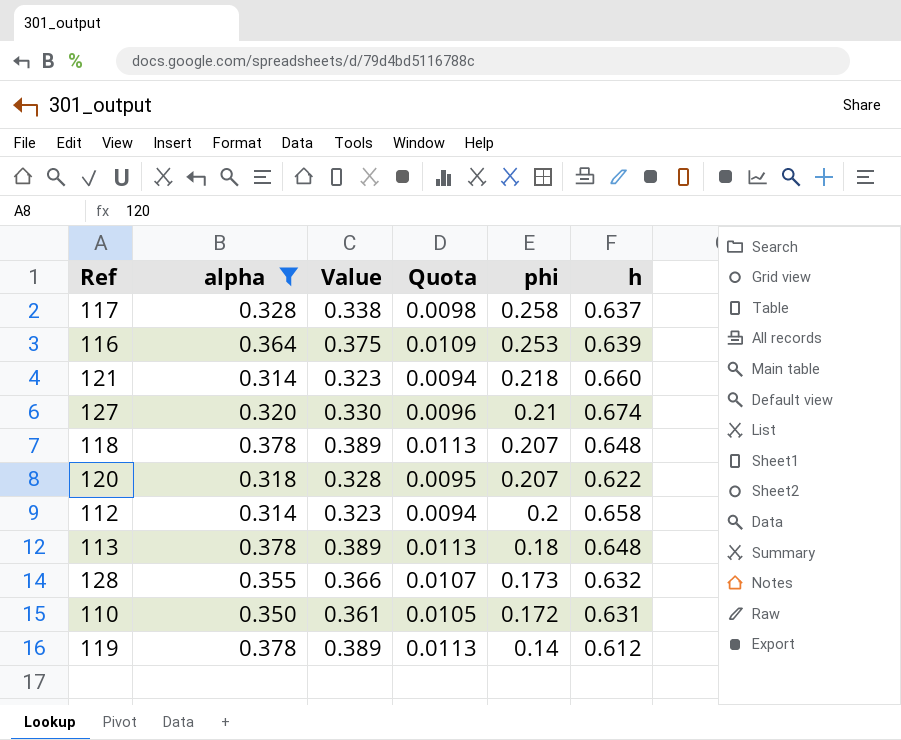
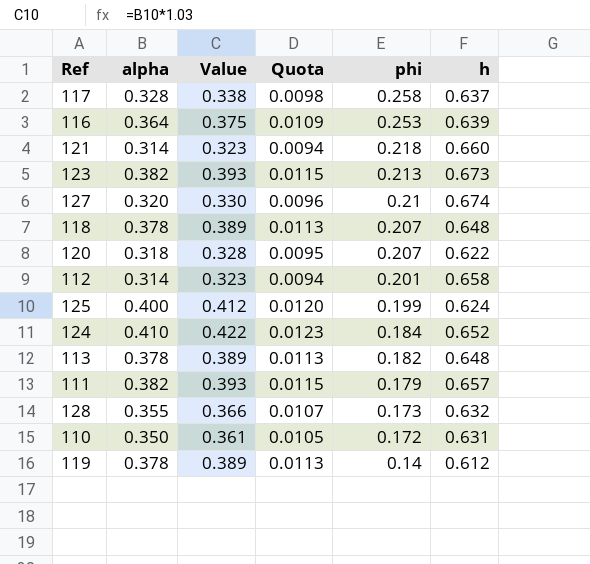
filter: alpha <= 0.378 -> none
112 | phi: 0.2 -> 0.201
113 | phi: 0.18 -> 0.182

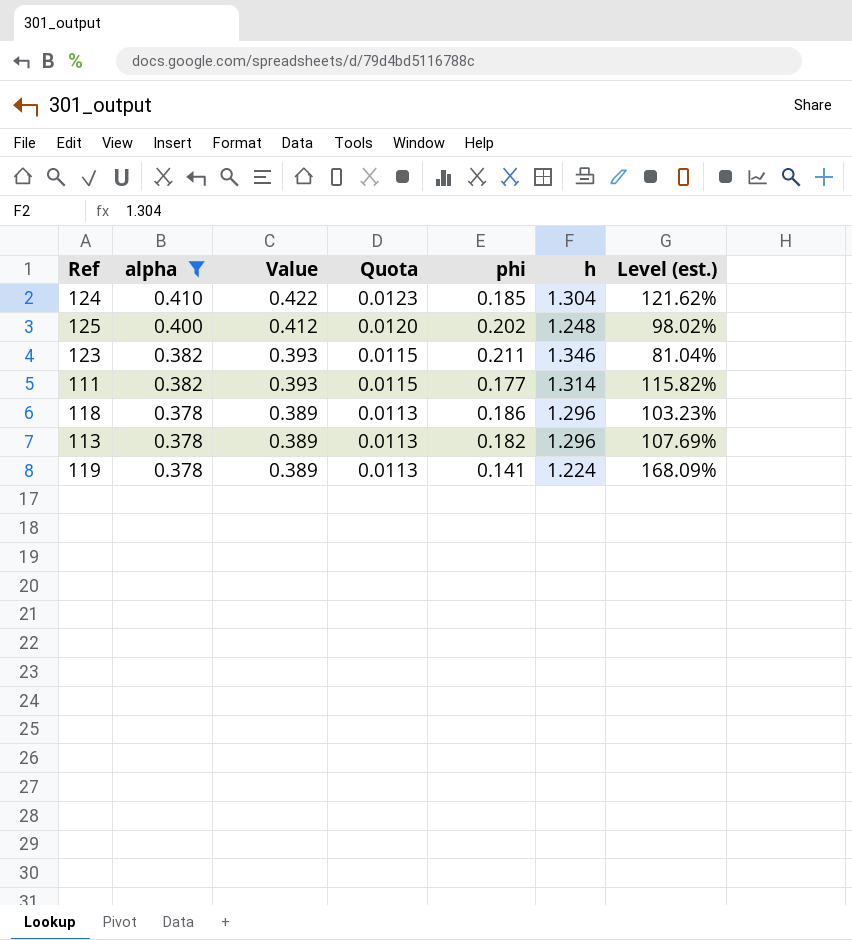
filter: none -> alpha >= 0.378
row order: phi descending -> alpha descending
column Level (est.) | formula: none -> ([alpha] - [phi]) / [phi]
124 | phi: 0.184 -> 0.185
124 | h: 0.652 -> 1.304
125 | phi: 0.199 -> 0.202
125 | h: 0.624 -> 1.248
123 | phi: 0.213 -> 0.211
123 | h: 0.673 -> 1.346
111 | phi: 0.179 -> 0.177
111 | h: 0.657 -> 1.314
118 | phi: 0.207 -> 0.186
118 | h: 0.648 -> 1.296
113 | h: 0.648 -> 1.296
119 | phi: 0.14 -> 0.141
119 | h: 0.612 -> 1.224

